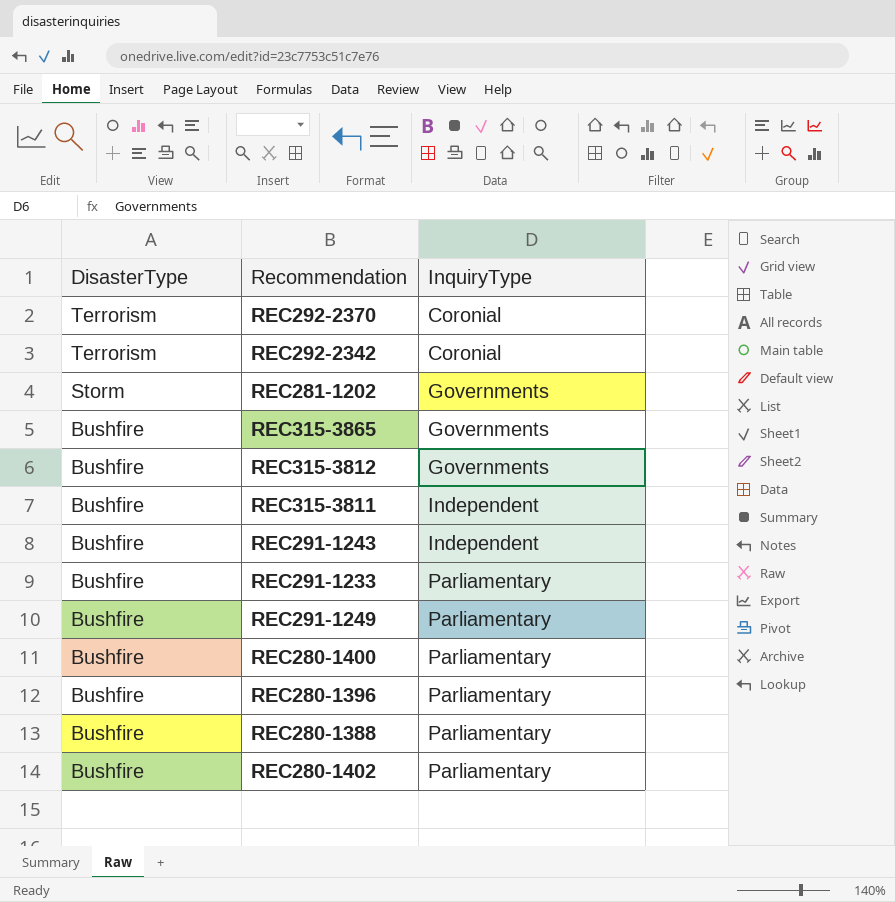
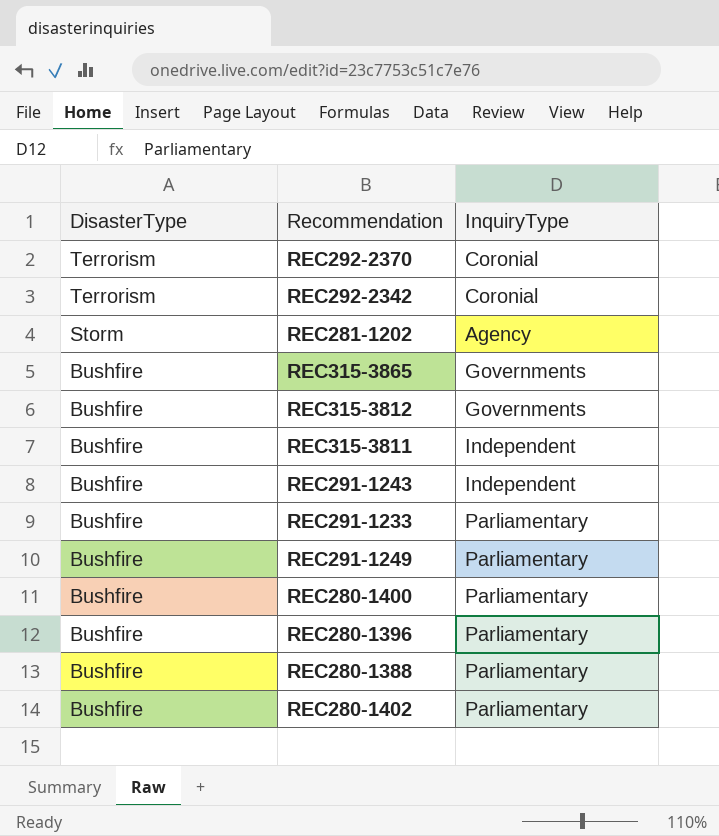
REC281-1202 | InquiryType: Governments -> Agency

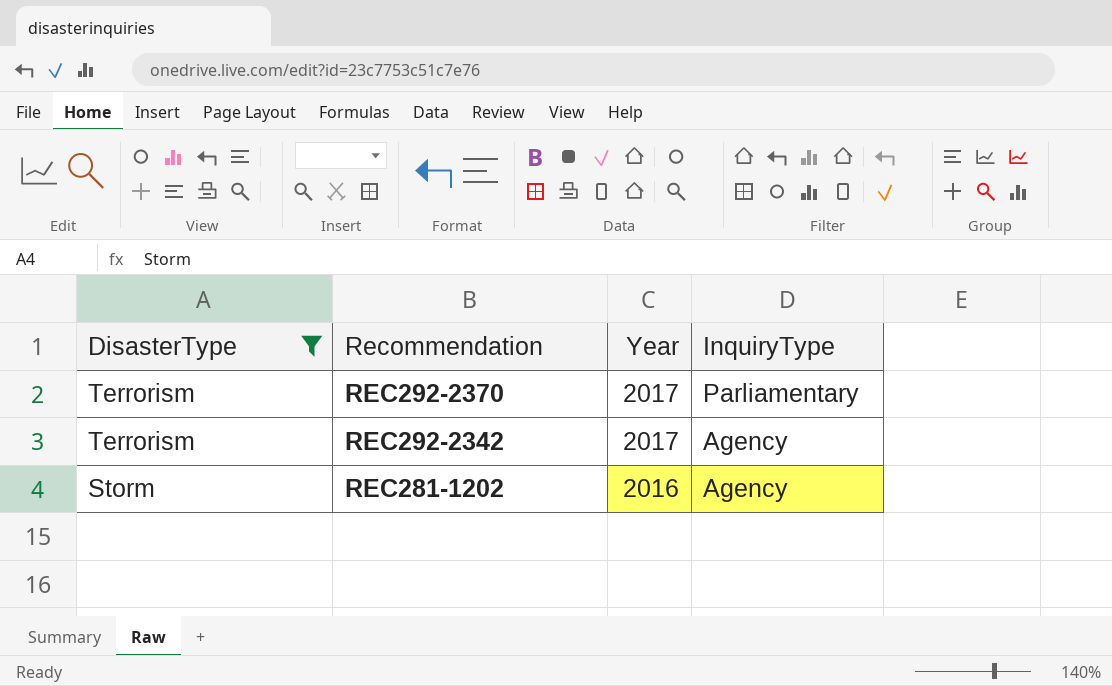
filter: none -> DisasterType != Bushfire
column Year | position: none -> 3
REC292-2370 | InquiryType: Coronial -> Parliamentary
REC292-2342 | InquiryType: Coronial -> Agency

